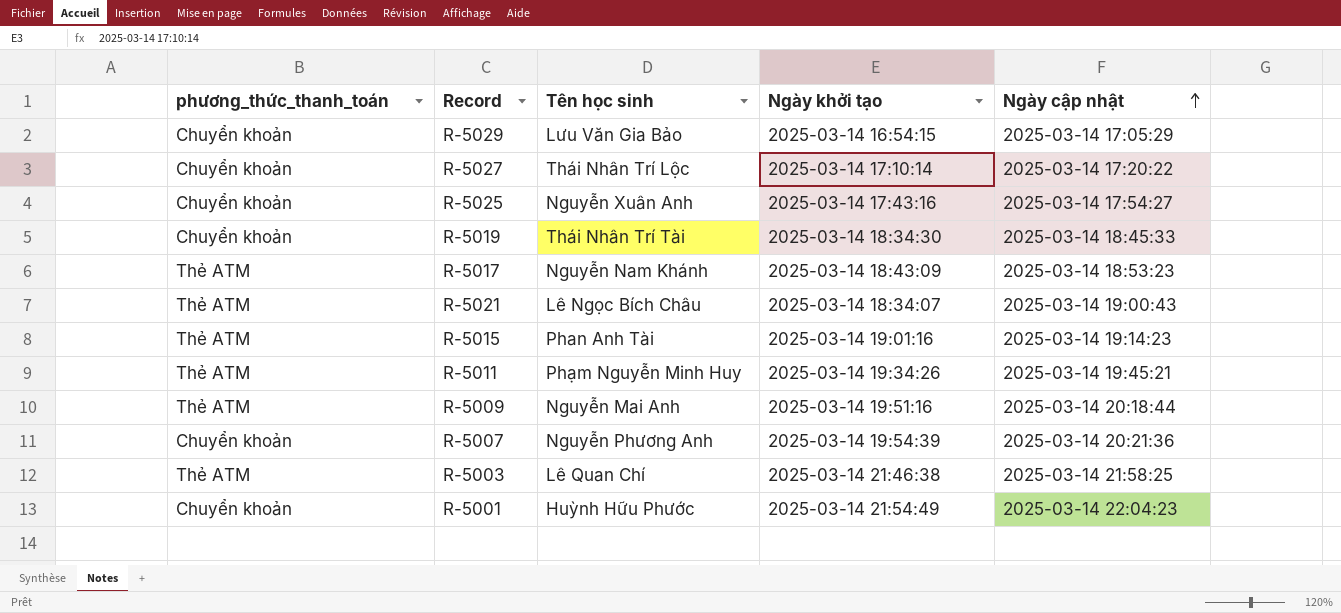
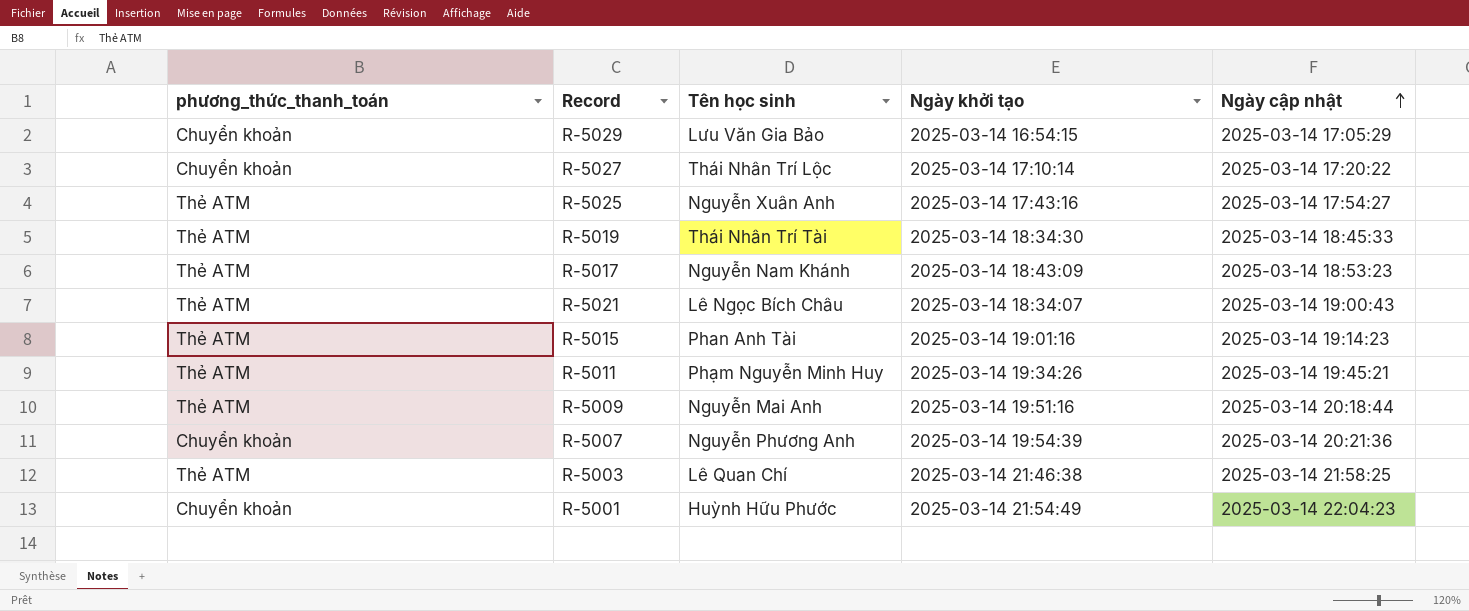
R-5025 | phương_thức_thanh_toán: Chuyển khoản -> Thẻ ATM
R-5019 | phương_thức_thanh_toán: Chuyển khoản -> Thẻ ATM

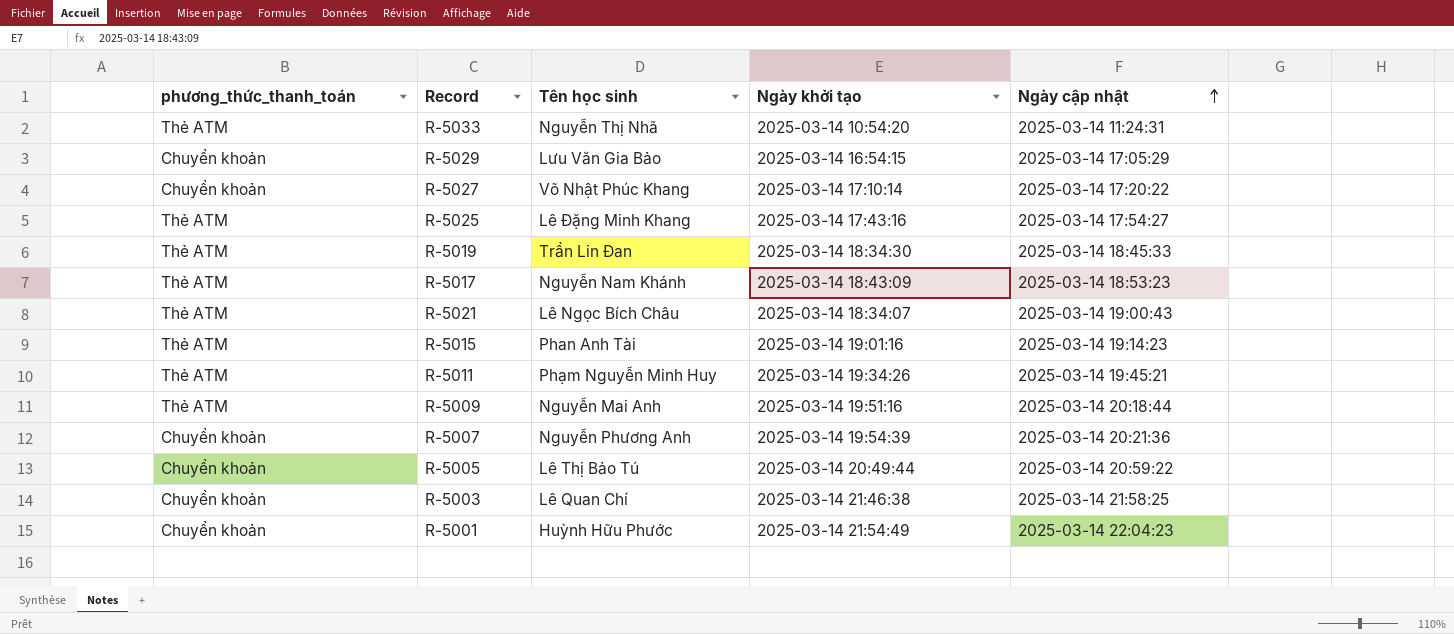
row R-5033: none -> Thẻ ATM | Nguyễn Thị Nhã | 2025-03-14 10:54:20 | 2025-03-14 11:24:31
R-5027 | Tên học sinh: Thái Nhân Trí Lộc -> Võ Nhật Phúc Khang
R-5025 | Tên học sinh: Nguyễn Xuân Anh -> Lê Đặng Minh Khang
R-5019 | Tên học sinh: Thái Nhân Trí Tài -> Trần Lin Đan
row R-5005: none -> Chuyển khoản | Lê Thị Bảo Tú | 2025-03-14 20:49:44 | 2025-03-14 20:59:22
R-5003 | phương_thức_thanh_toán: Thẻ ATM -> Chuyển khoản

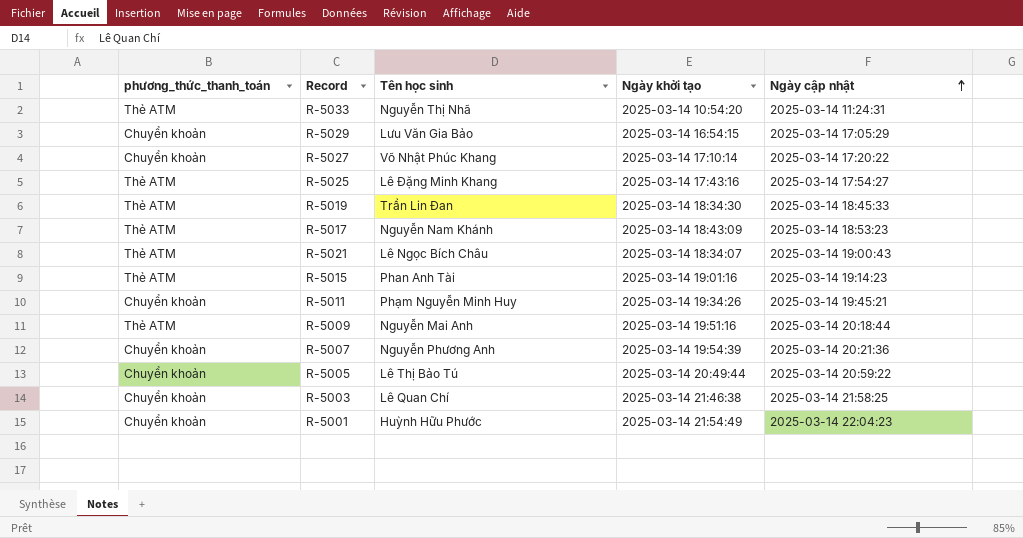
R-5011 | phương_thức_thanh_toán: Thẻ ATM -> Chuyển khoản

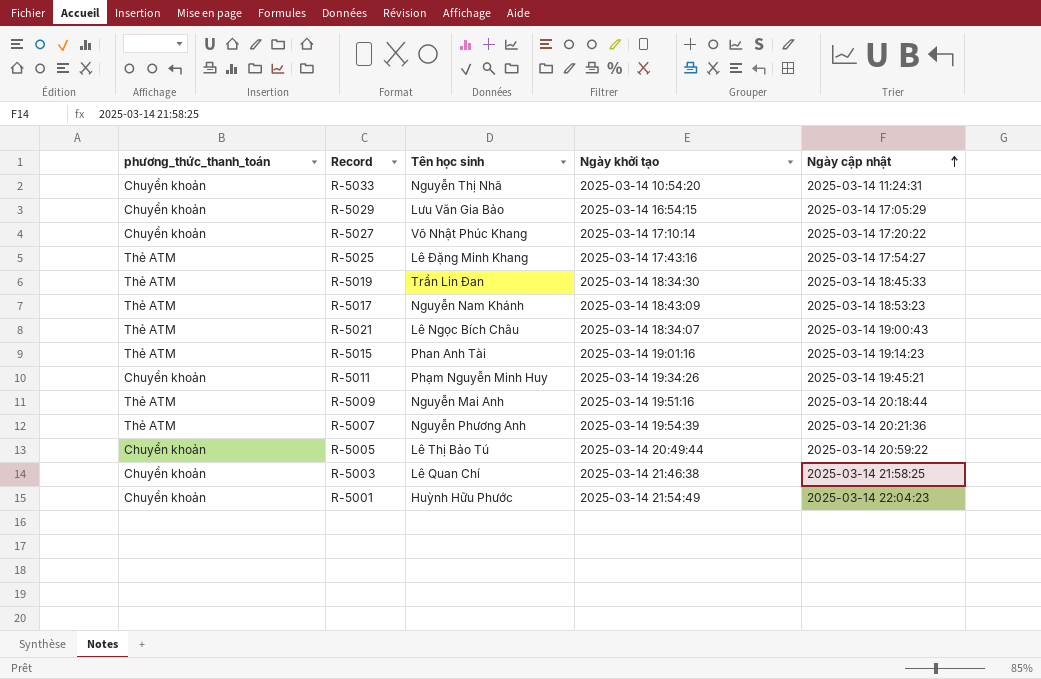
R-5033 | phương_thức_thanh_toán: Thẻ ATM -> Chuyển khoản
R-5007 | phương_thức_thanh_toán: Chuyển khoản -> Thẻ ATM

